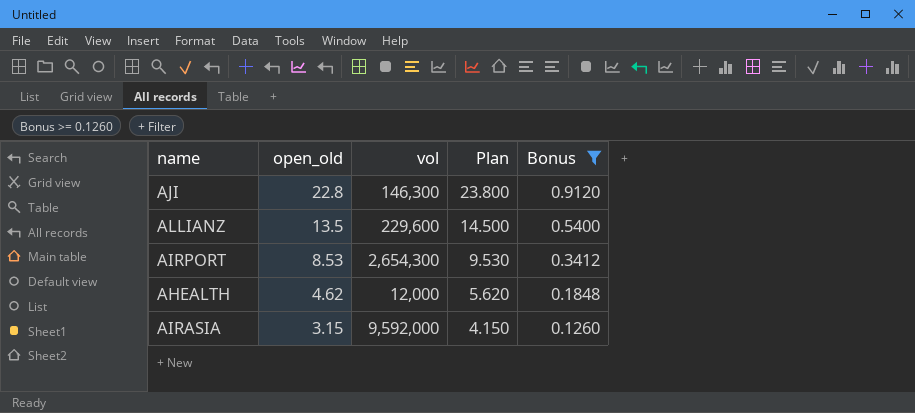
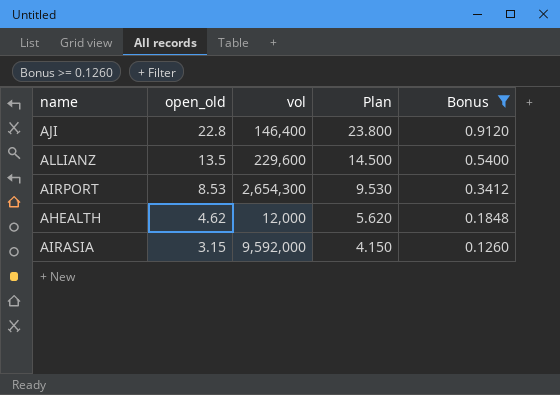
AJI | vol: 146,300 -> 146,400

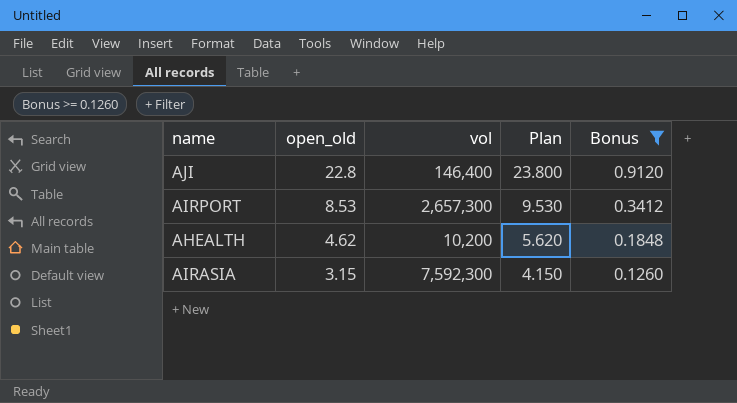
row ALLIANZ: 13.5 | 229,600 | 14.500 | 0.5400 -> none
AIRPORT | vol: 2,654,300 -> 2,657,300
AHEALTH | vol: 12,000 -> 10,200
AIRASIA | vol: 9,592,000 -> 7,592,300

